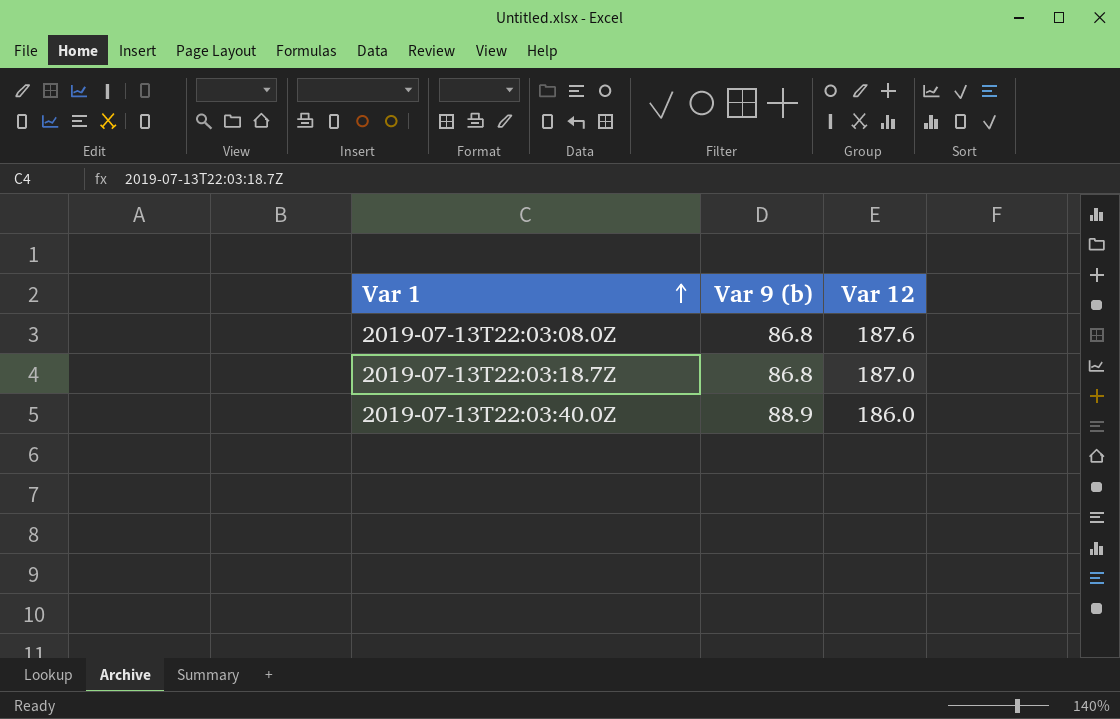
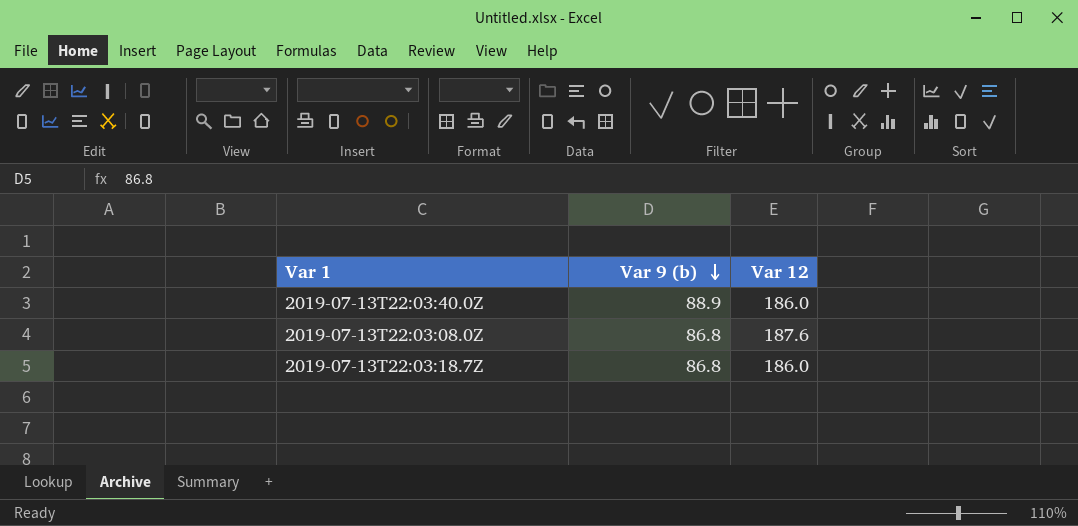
row order: Var 1 ascending -> Var 9 (b) descending
2019-07-13T22:03:18.7Z | Var 12: 187.0 -> 186.0

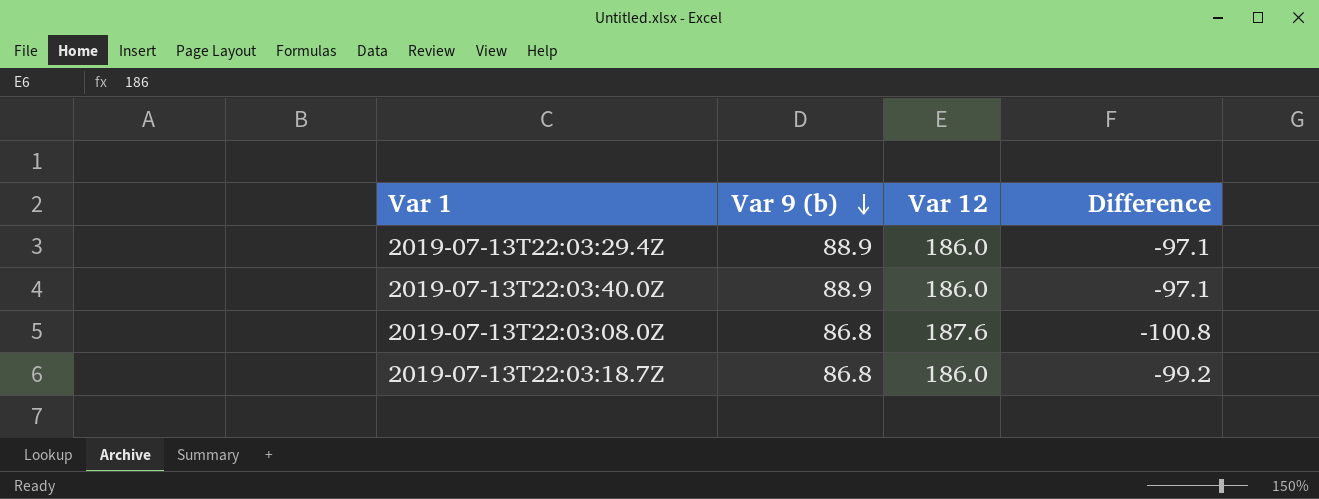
column Difference | formula: none -> [Var 9 (b)] - [Var 12]
row 2019-07-13T22:03:29.4Z: none -> 88.9 | 186.0 | -97.1

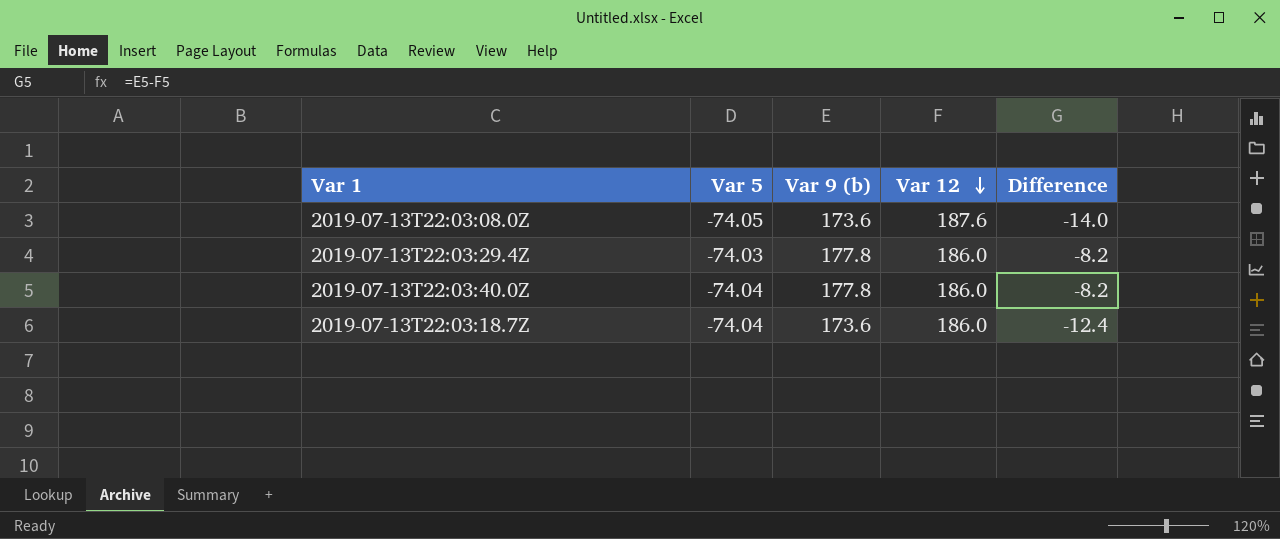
row order: Var 9 (b) descending -> Var 12 descending
column Var 5 | position: none -> 2
2019-07-13T22:03:08.0Z | Var 9 (b): 86.8 -> 173.6
2019-07-13T22:03:08.0Z | Difference: -100.8 -> -14.0
2019-07-13T22:03:29.4Z | Var 9 (b): 88.9 -> 177.8
2019-07-13T22:03:29.4Z | Difference: -97.1 -> -8.2
2019-07-13T22:03:40.0Z | Var 9 (b): 88.9 -> 177.8
2019-07-13T22:03:40.0Z | Difference: -97.1 -> -8.2
2019-07-13T22:03:18.7Z | Var 9 (b): 86.8 -> 173.6
2019-07-13T22:03:18.7Z | Difference: -99.2 -> -12.4

